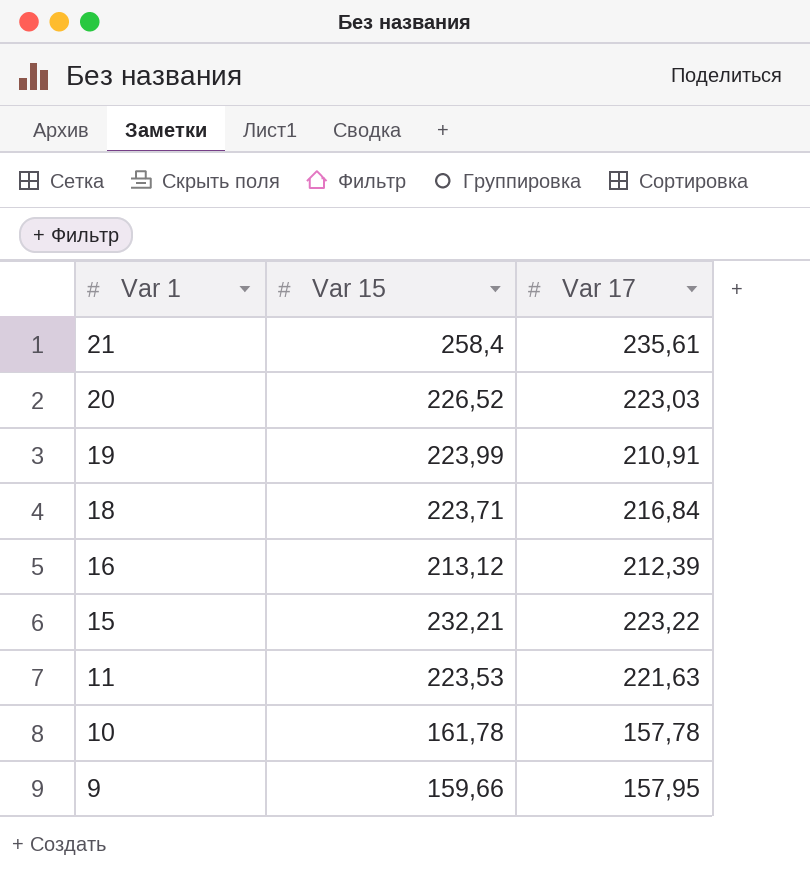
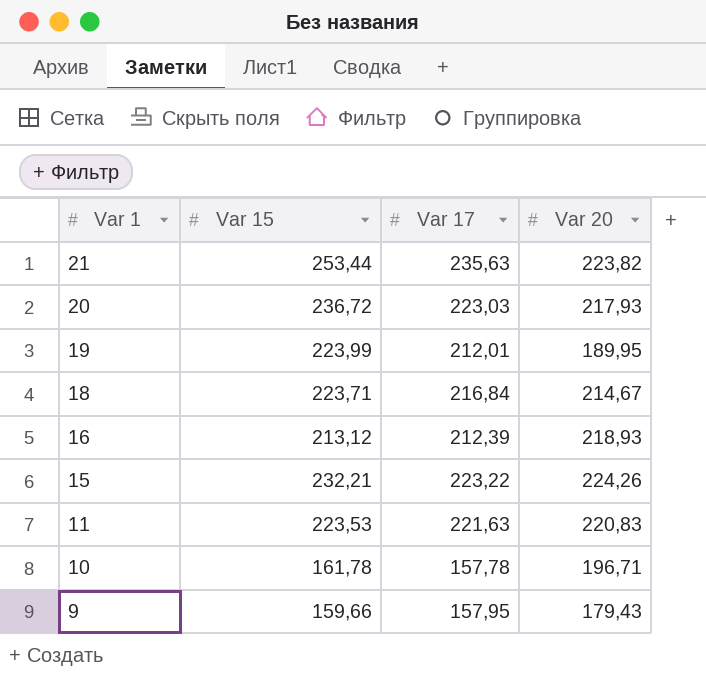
column Var 20 | position: none -> 4
21 | Var 15: 258,4 -> 253,44
21 | Var 17: 235,61 -> 235,63
20 | Var 15: 226,52 -> 236,72
19 | Var 17: 210,91 -> 212,01

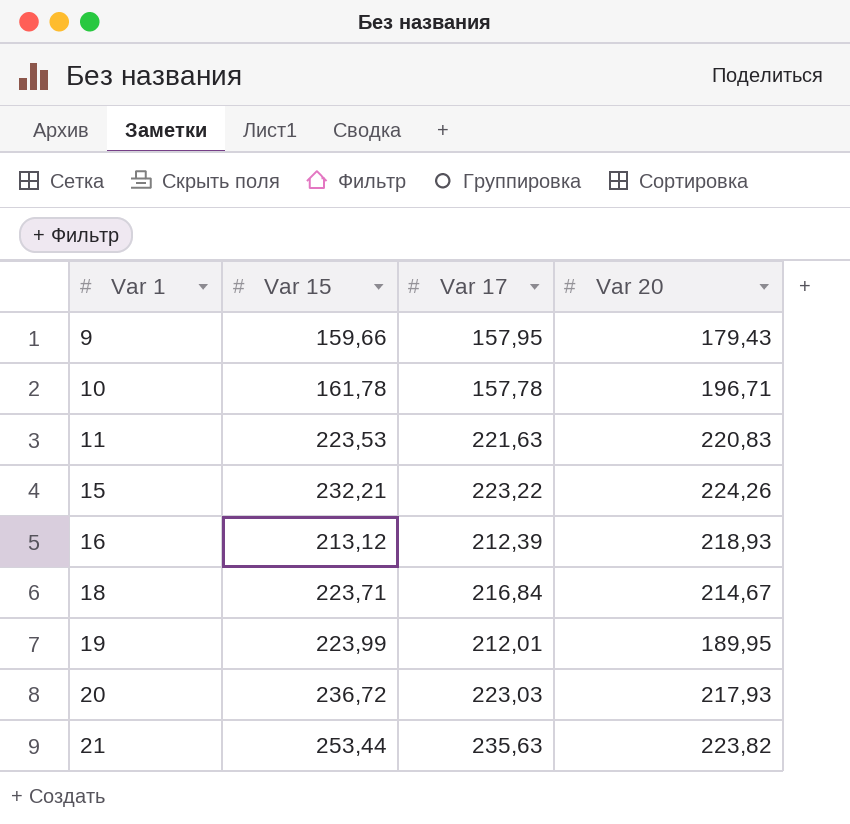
row order: Var 1 descending -> Var 1 ascending

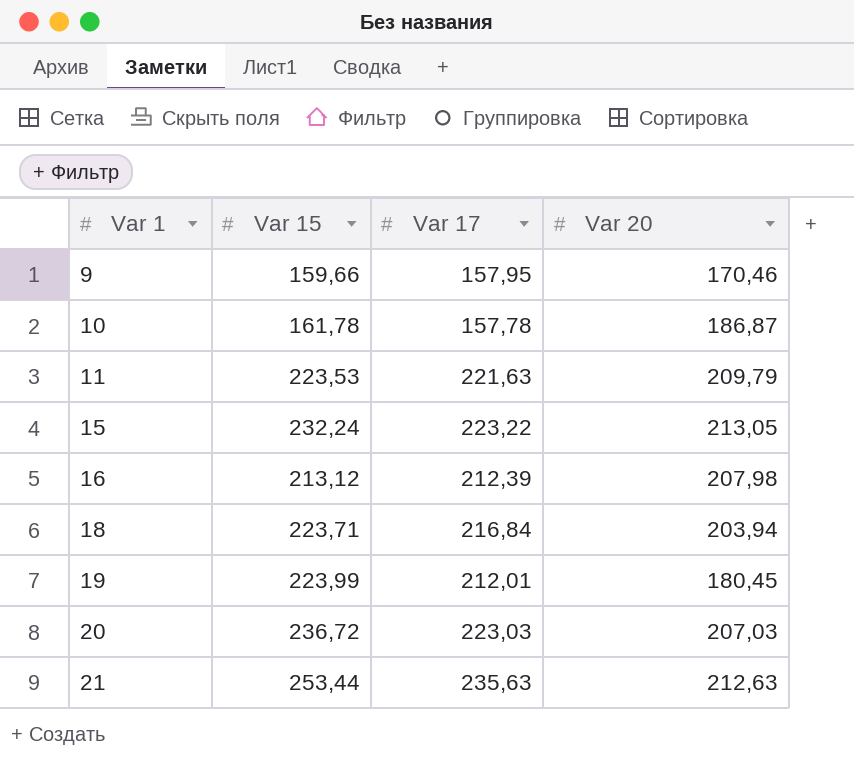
9 | Var 20: 179,43 -> 170,46
10 | Var 20: 196,71 -> 186,87
11 | Var 20: 220,83 -> 209,79
15 | Var 15: 232,21 -> 232,24
15 | Var 20: 224,26 -> 213,05
16 | Var 20: 218,93 -> 207,98
18 | Var 20: 214,67 -> 203,94
19 | Var 20: 189,95 -> 180,45
20 | Var 20: 217,93 -> 207,03
21 | Var 20: 223,82 -> 212,63

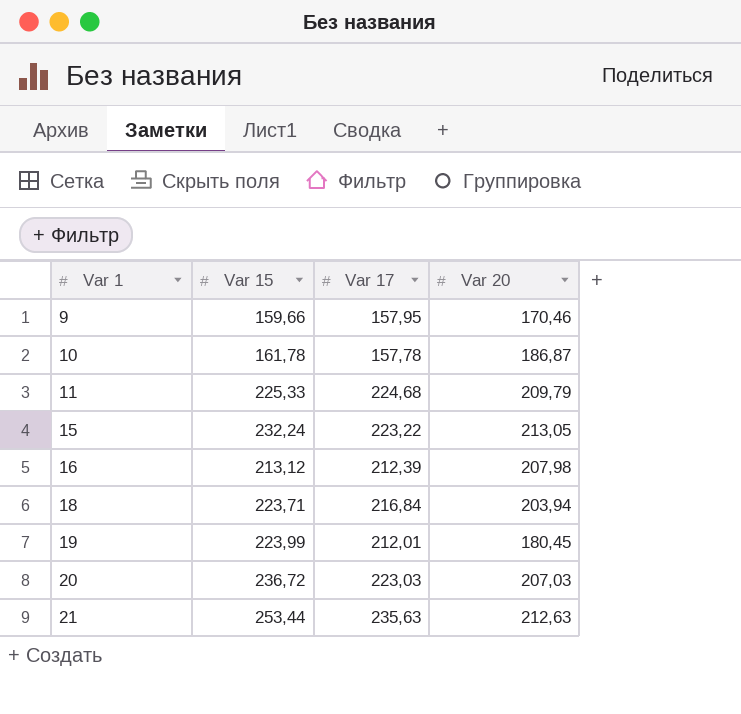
11 | Var 15: 223,53 -> 225,33
11 | Var 17: 221,63 -> 224,68

